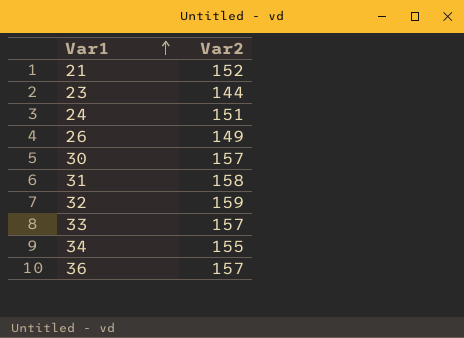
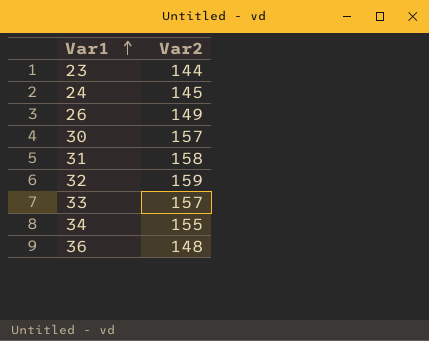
row 21: 152 -> none
24 | Var2: 151 -> 145
36 | Var2: 157 -> 148

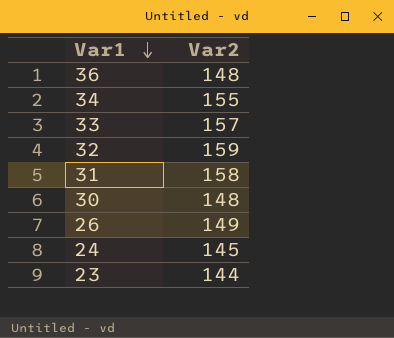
row order: Var1 ascending -> Var1 descending
30 | Var2: 157 -> 148

